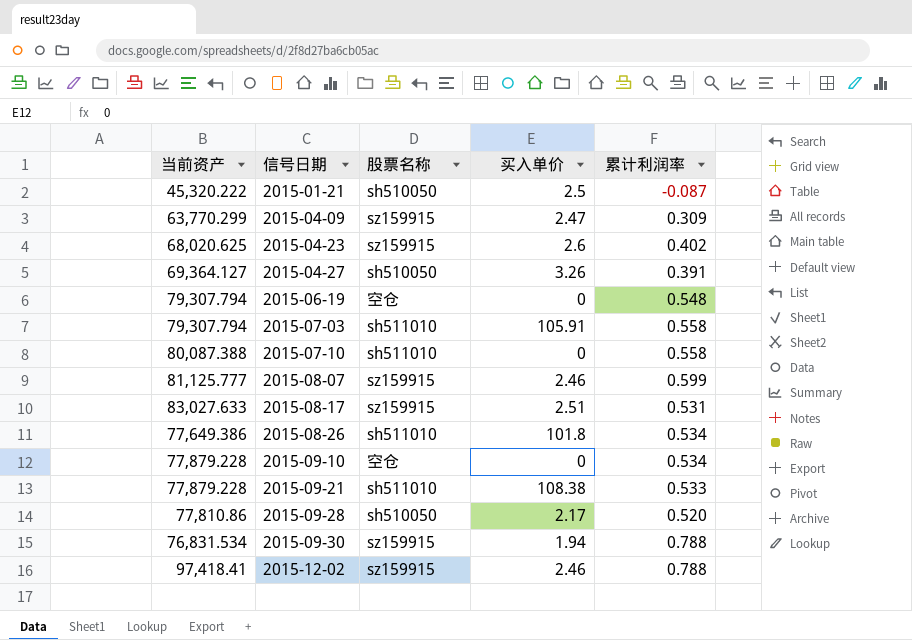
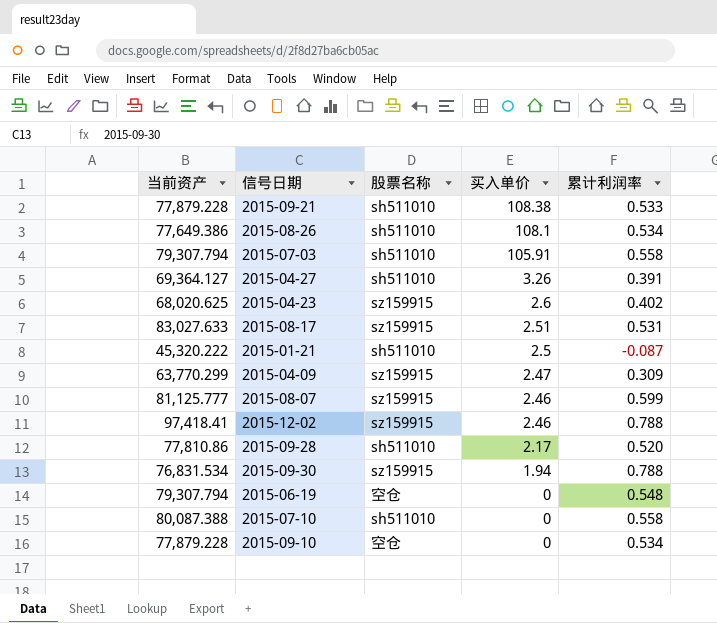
row order: 信号日期 ascending -> 买入单价 descending
2015-08-26 | 买入单价: 101.8 -> 108.1
2015-04-27 | 股票名称: sh510050 -> sh511010
2015-01-21 | 股票名称: sh510050 -> sh511010
2015-09-28 | 股票名称: sh510050 -> sh511010

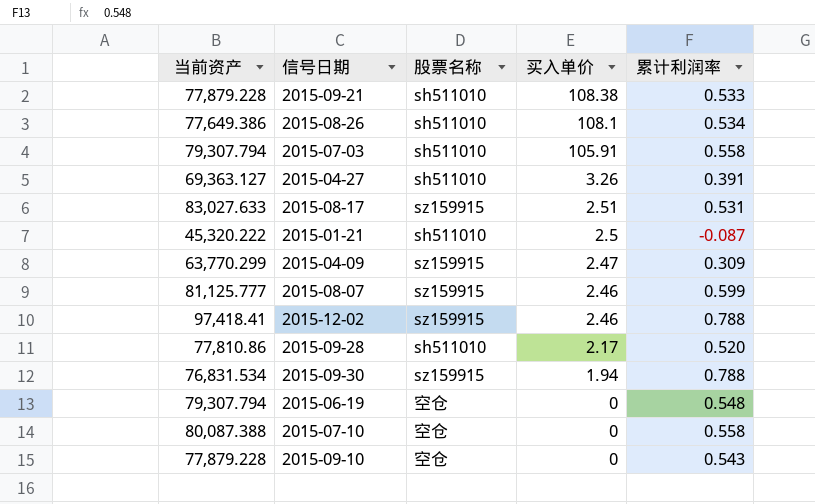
row 2015-04-23: 68,020.625 | sz159915 | 2.6 | 0.402 -> none
2015-04-27 | 当前资产: 69,364.127 -> 69,363.127
2015-07-10 | 股票名称: sh511010 -> 空仓
2015-09-10 | 累计利润率: 0.534 -> 0.543

